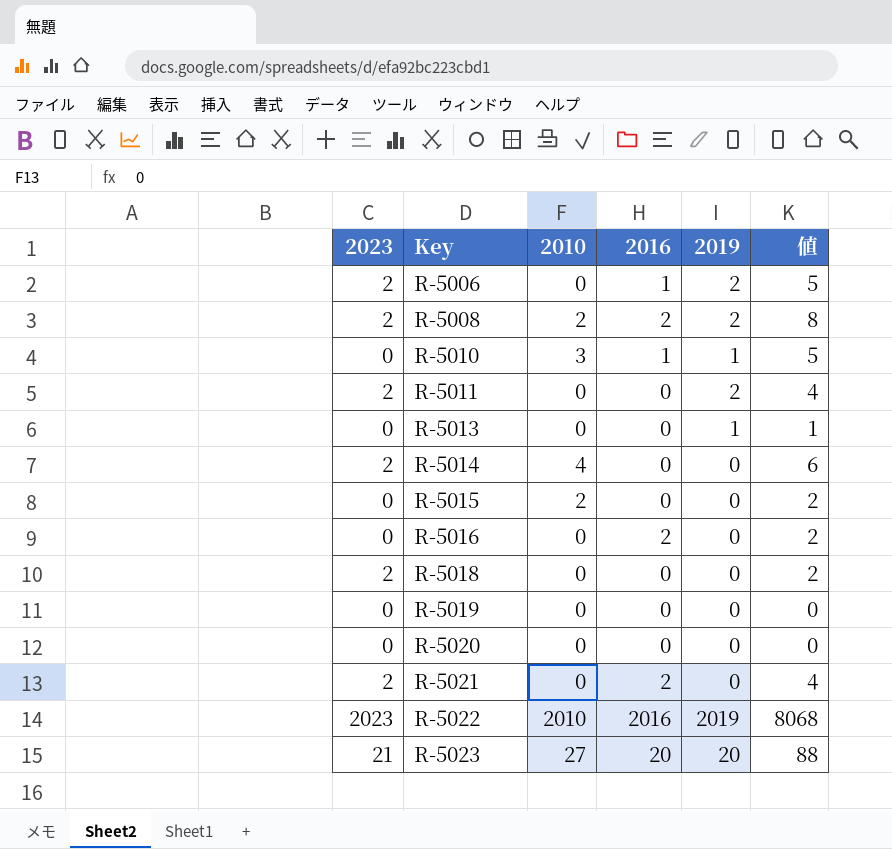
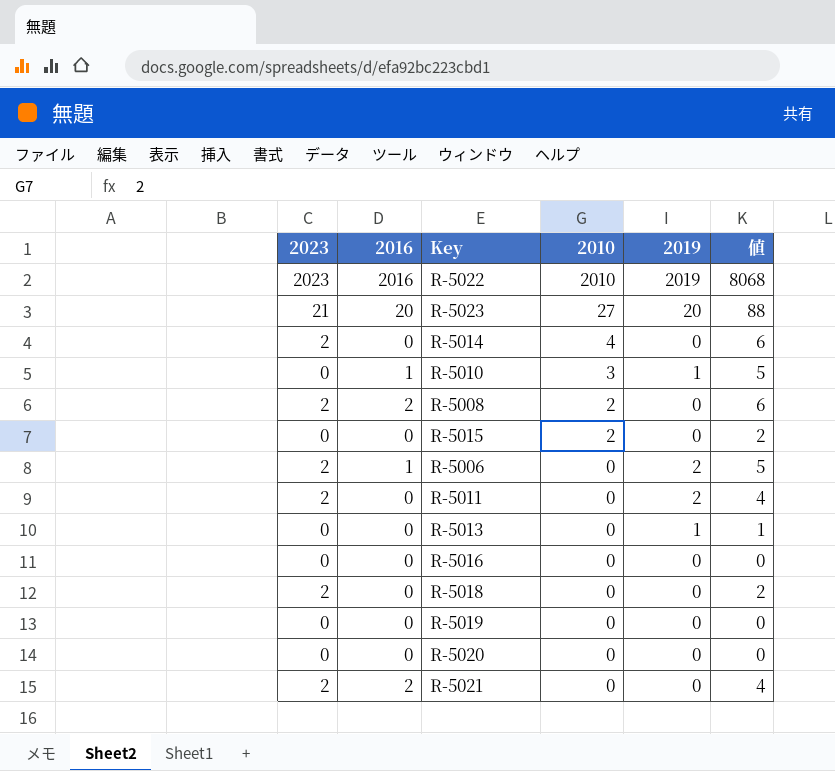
row order: Key ascending -> 2010 descending
column 2016 | position: 4 -> 2
R-5008 | 2019: 2 -> 0
R-5008 | 値: 8 -> 6
R-5016 | 2016: 2 -> 0
R-5016 | 値: 2 -> 0

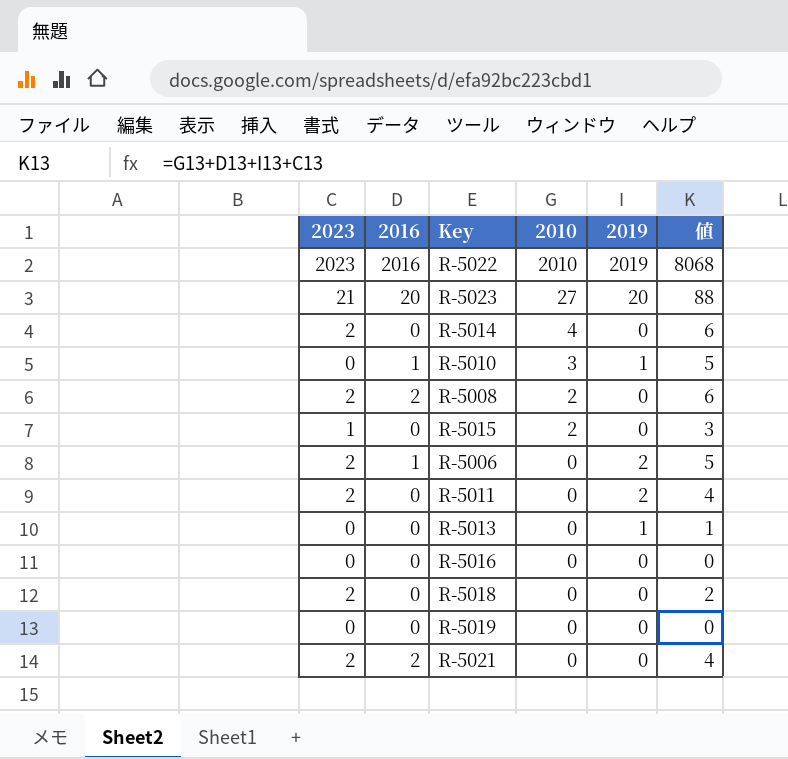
row R-5020: 0 | 0 | 0 | 0 | 0 -> none
R-5015 | 2023: 0 -> 1
R-5015 | 値: 2 -> 3

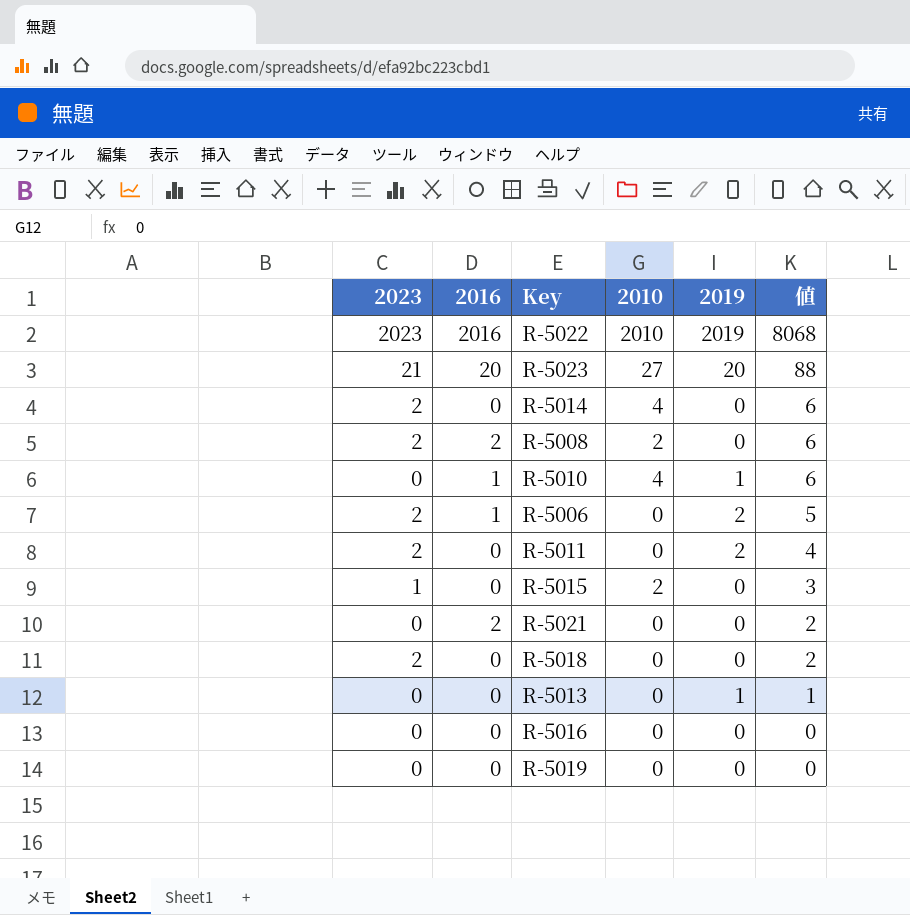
row order: 2010 descending -> 値 descending
R-5010 | 2010: 3 -> 4
R-5010 | 値: 5 -> 6
R-5021 | 2023: 2 -> 0
R-5021 | 値: 4 -> 2

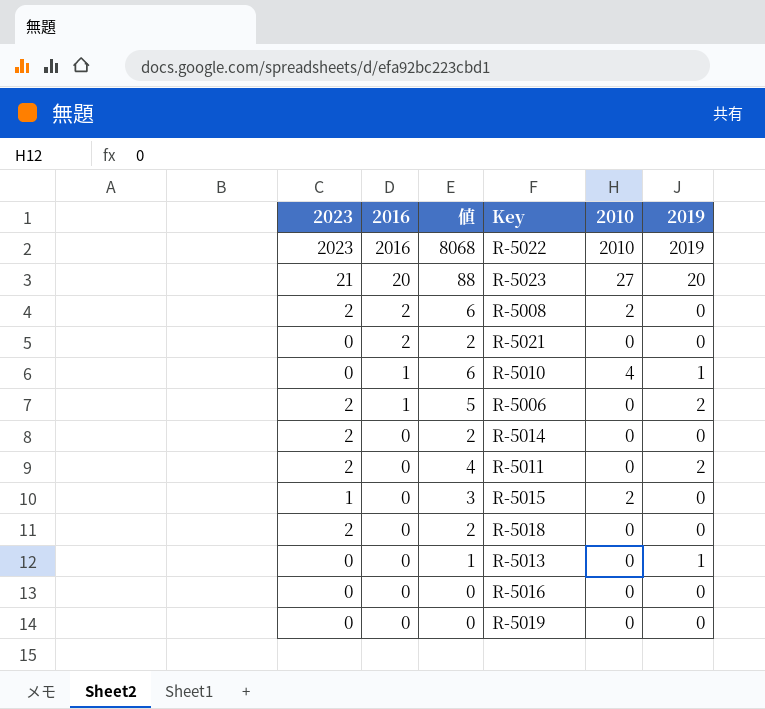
row order: 値 descending -> 2016 descending
column 値 | position: 6 -> 3
R-5014 | 値: 6 -> 2
R-5014 | 2010: 4 -> 0

